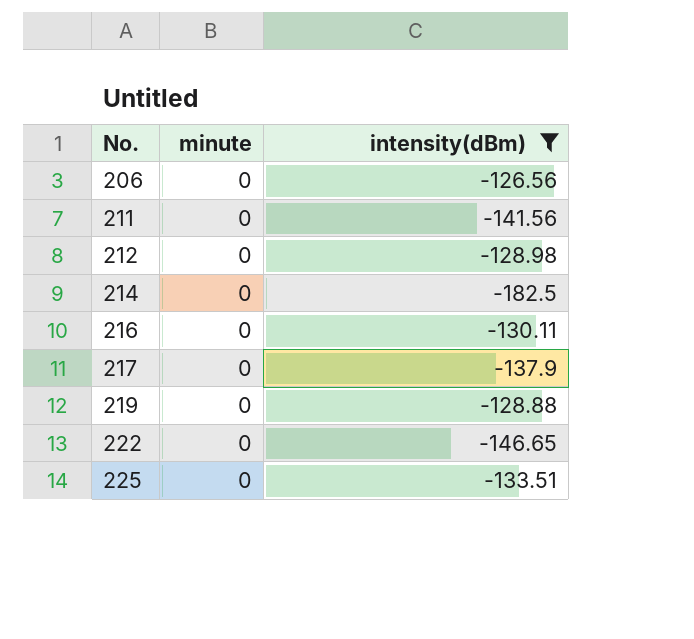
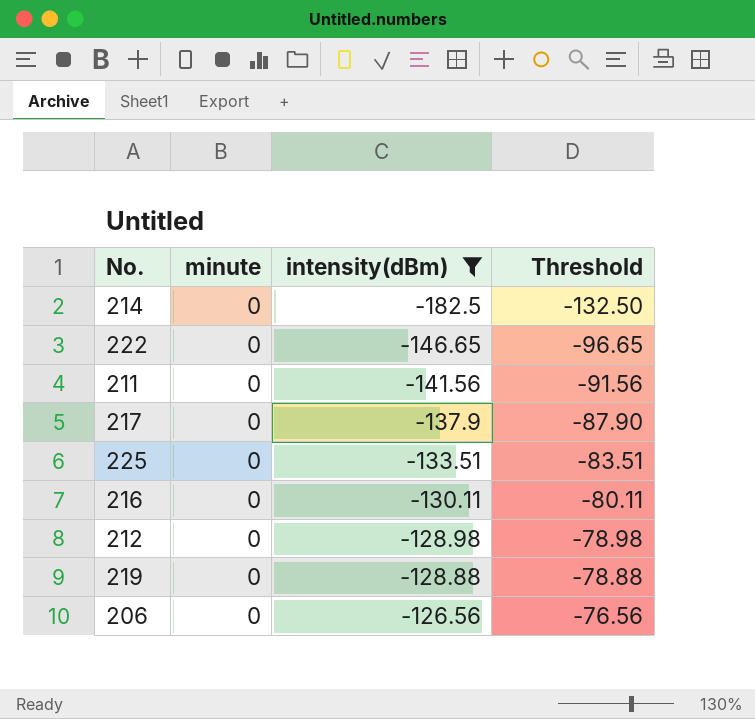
row order: No. ascending -> intensity(dBm) ascending
column Threshold | formula: none -> [intensity(dBm)] + 50

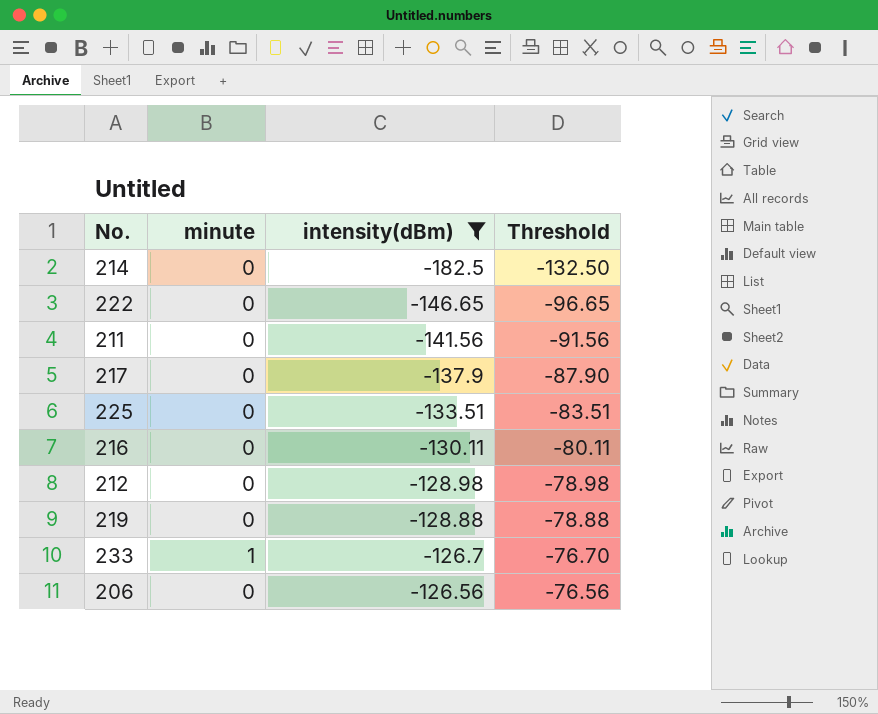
row 233: none -> 1 | -126.7 | -76.70

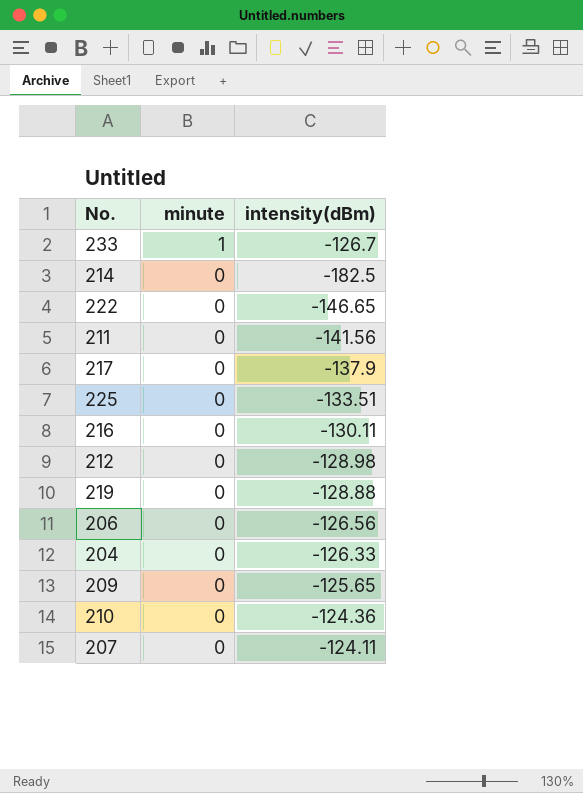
filter: intensity(dBm) <= -126.56 -> none
row order: intensity(dBm) ascending -> minute descending
column Threshold | formula: [intensity(dBm)] + 50 -> none

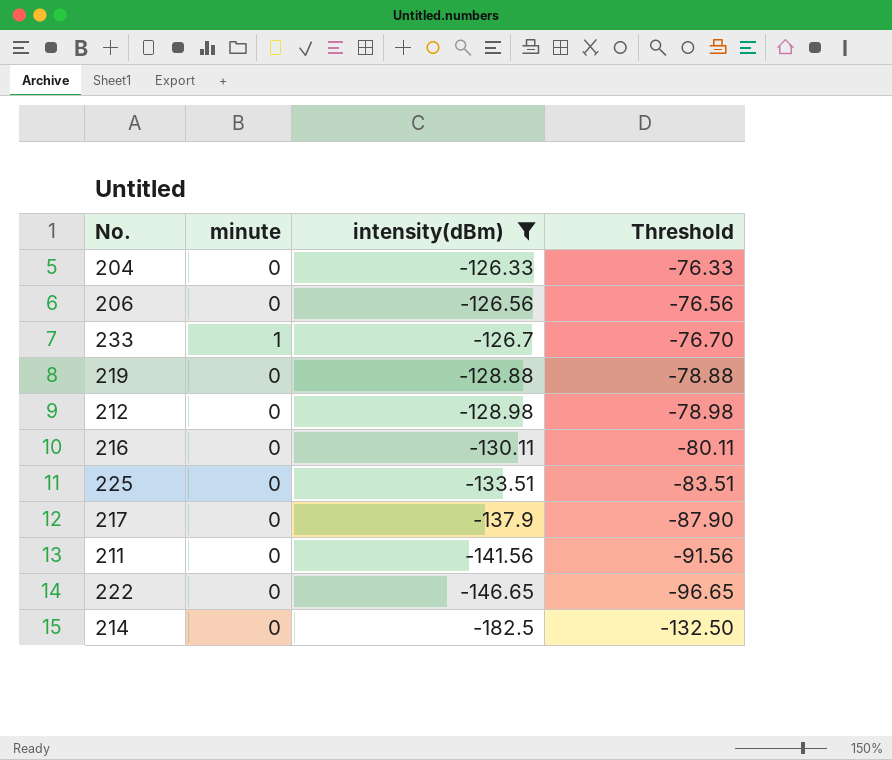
filter: none -> intensity(dBm) <= -126.33
row order: minute descending -> intensity(dBm) descending
column Threshold | formula: none -> [intensity(dBm)] + 50

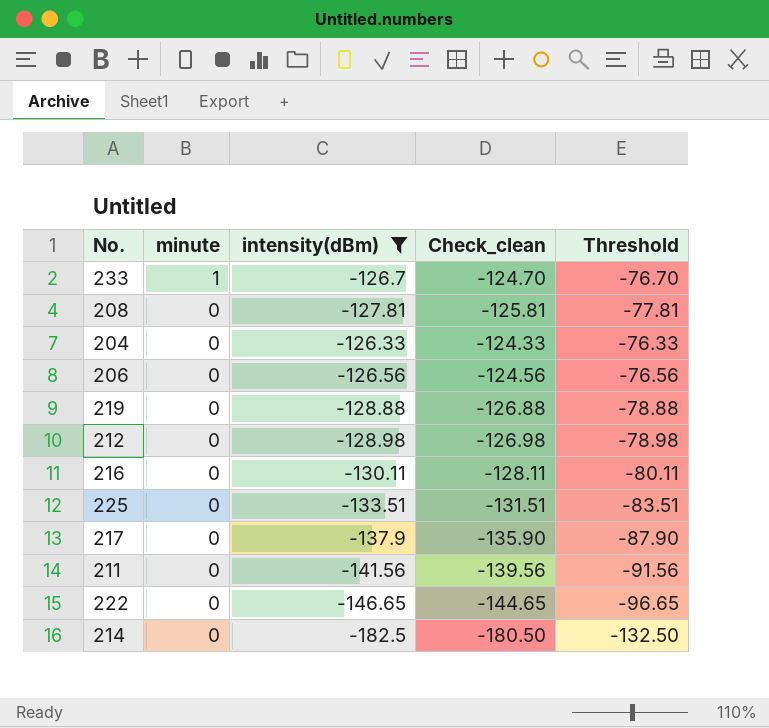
row order: intensity(dBm) descending -> minute descending
column Check_clean | formula: none -> [intensity(dBm)] + 2
row 208: none -> 0 | -127.81 | -125.81 | -77.81

